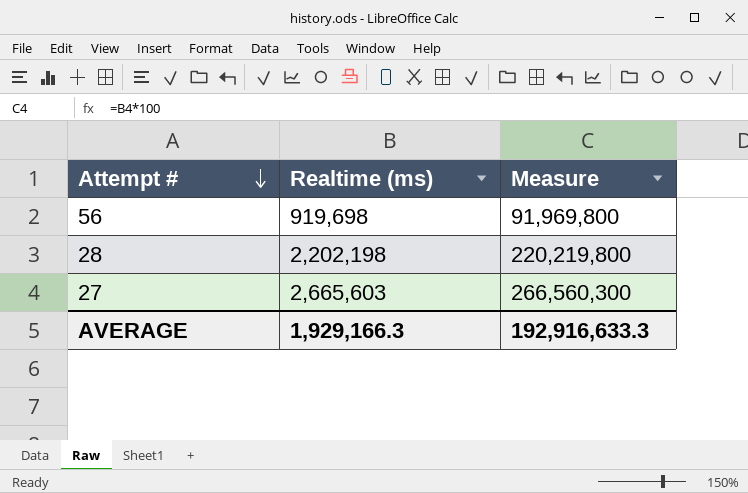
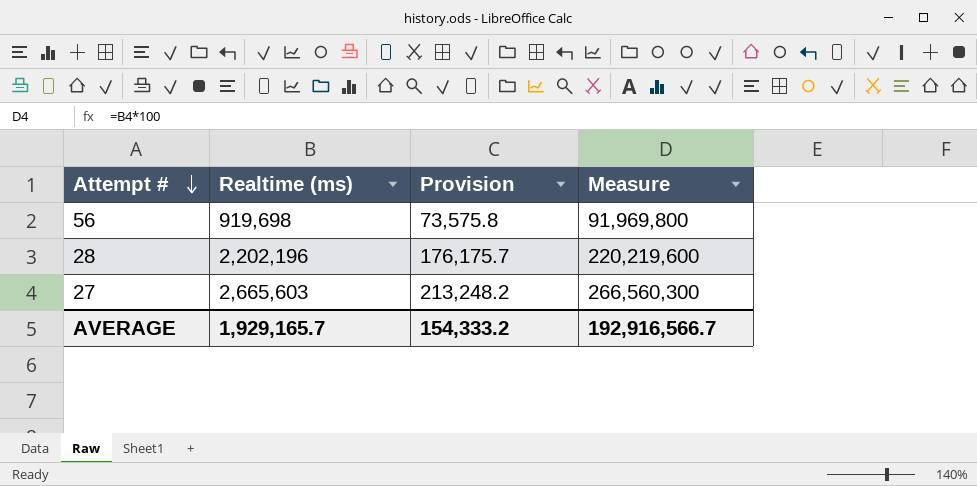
column Provision | formula: none -> [Realtime (ms)] * 0.08
28 | Realtime (ms): 2,202,198 -> 2,202,196
28 | Measure: 220,219,800 -> 220,219,600
AVERAGE | Realtime (ms): 1,929,166.3 -> 1,929,165.7
AVERAGE | Measure: 192,916,633.3 -> 192,916,566.7

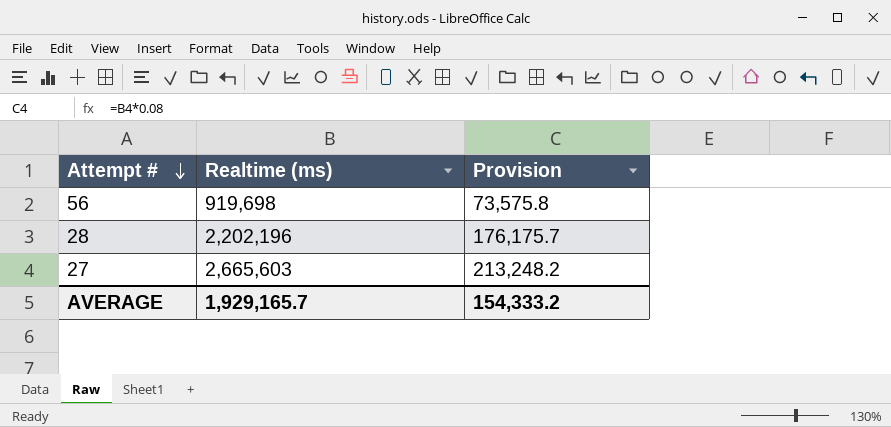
column Measure | formula: [Realtime (ms)] * 100 -> none

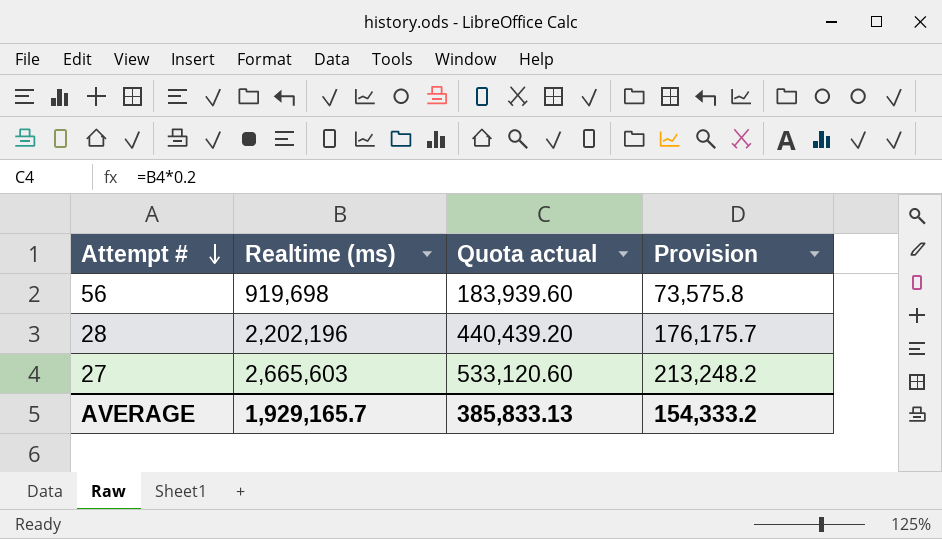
column Quota actual | formula: none -> [Realtime (ms)] * 0.2

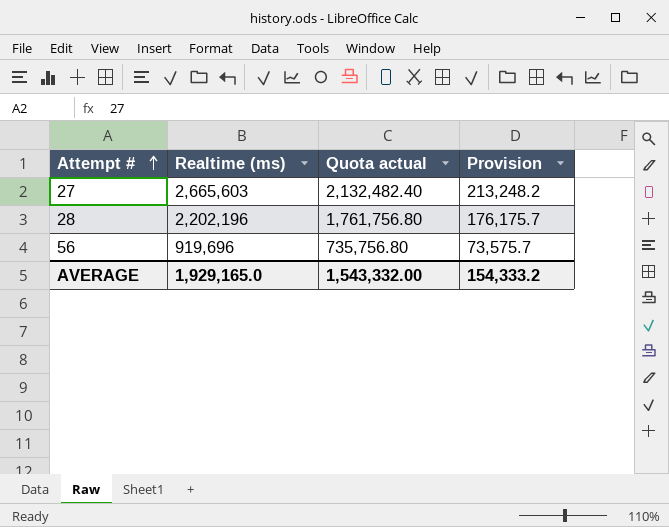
row order: Attempt # descending -> Attempt # ascending
column Quota actual | formula: [Realtime (ms)] * 0.2 -> [Realtime (ms)] * 0.8
56 | Realtime (ms): 919,698 -> 919,696
56 | Provision: 73,575.8 -> 73,575.7
AVERAGE | Realtime (ms): 1,929,165.7 -> 1,929,165.0
AVERAGE | Quota actual: 385,833.13 -> 1,543,332.00

